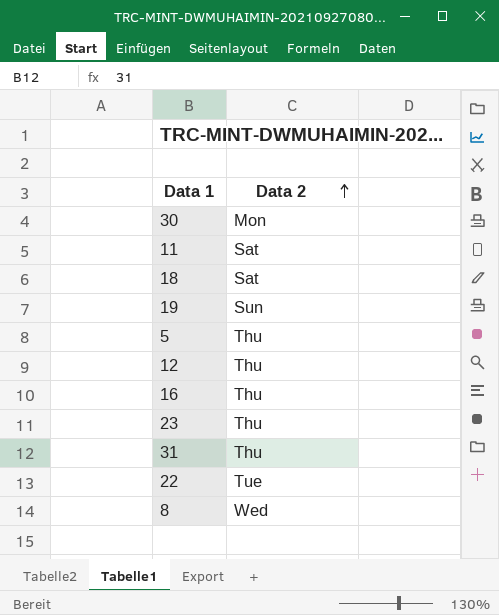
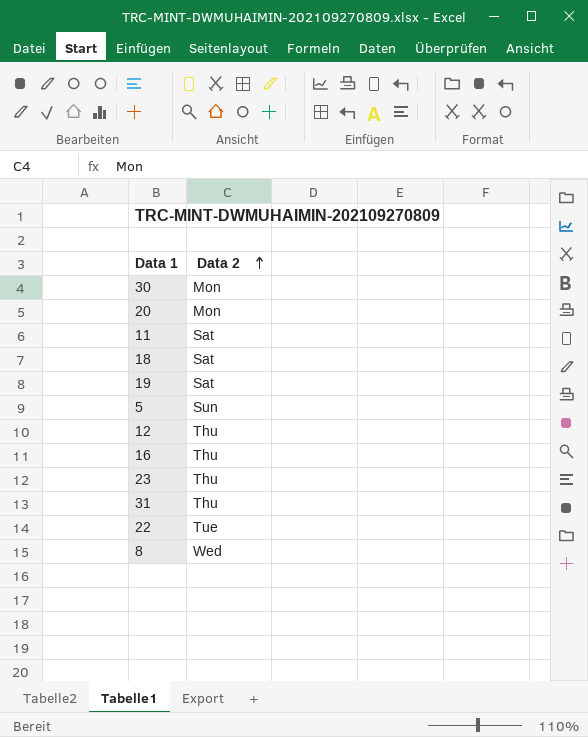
row 20: none -> Mon
19 | Data 2: Sun -> Sat
5 | Data 2: Thu -> Sun

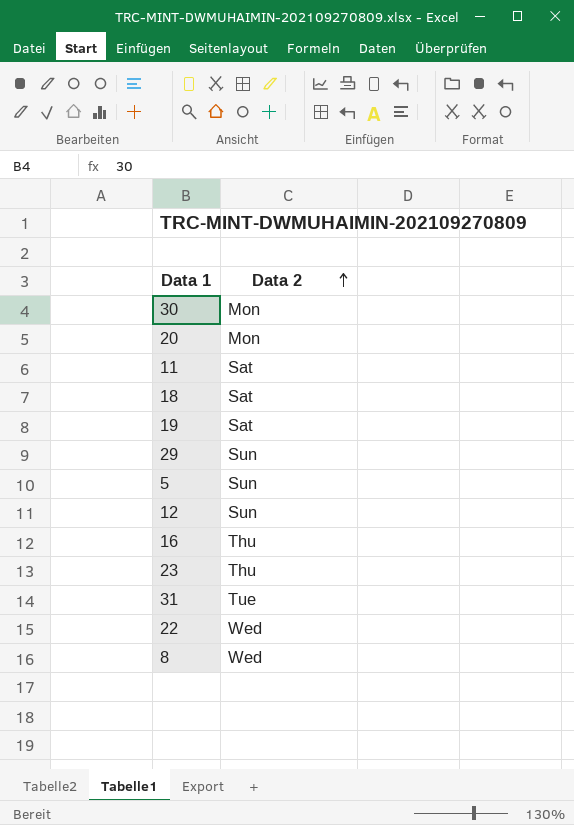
row 29: none -> Sun
12 | Data 2: Thu -> Sun
31 | Data 2: Thu -> Tue
22 | Data 2: Tue -> Wed

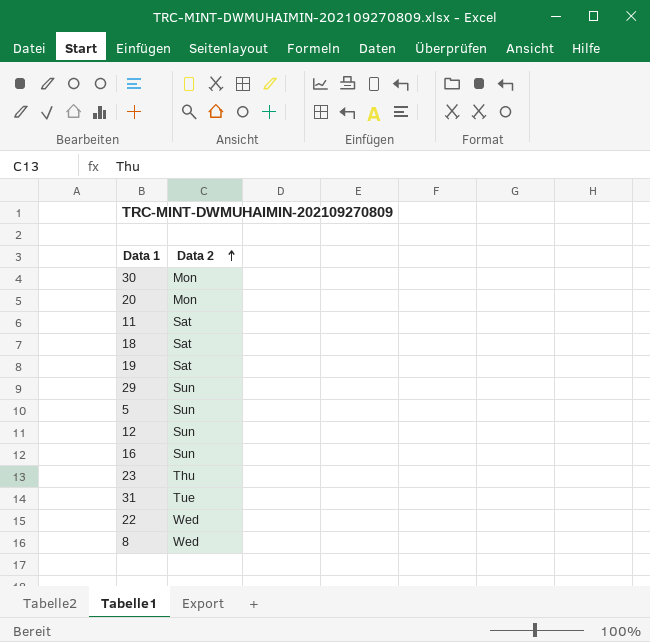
16 | Data 2: Thu -> Sun

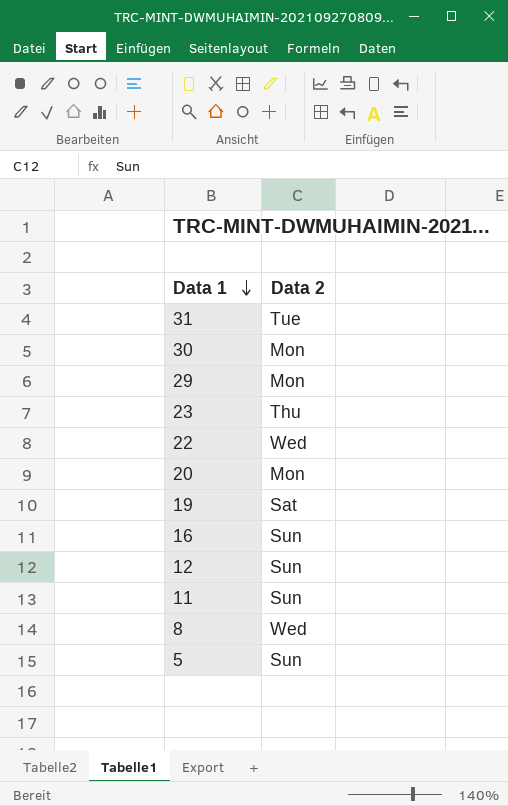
row order: Data 2 ascending -> Data 1 descending
row 18: Sat -> none
29 | Data 2: Sun -> Mon
11 | Data 2: Sat -> Sun

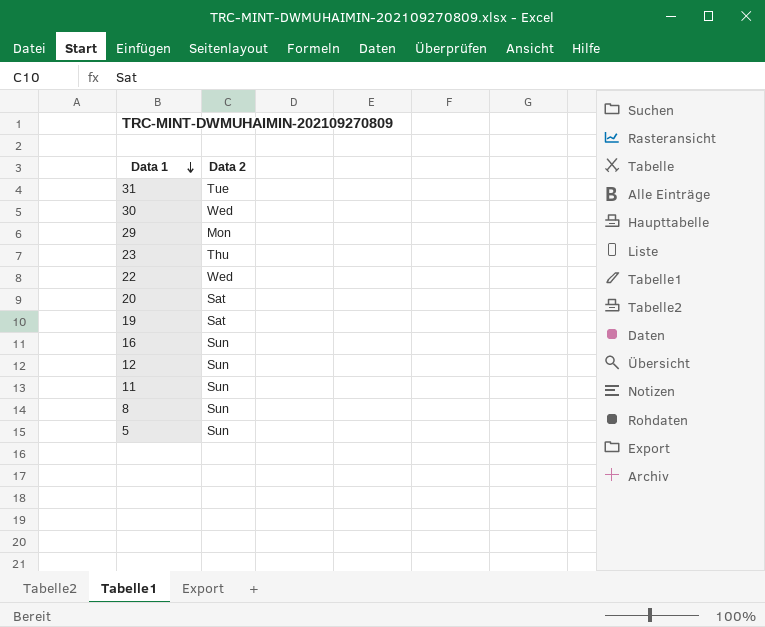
30 | Data 2: Mon -> Wed
20 | Data 2: Mon -> Sat
8 | Data 2: Wed -> Sun

